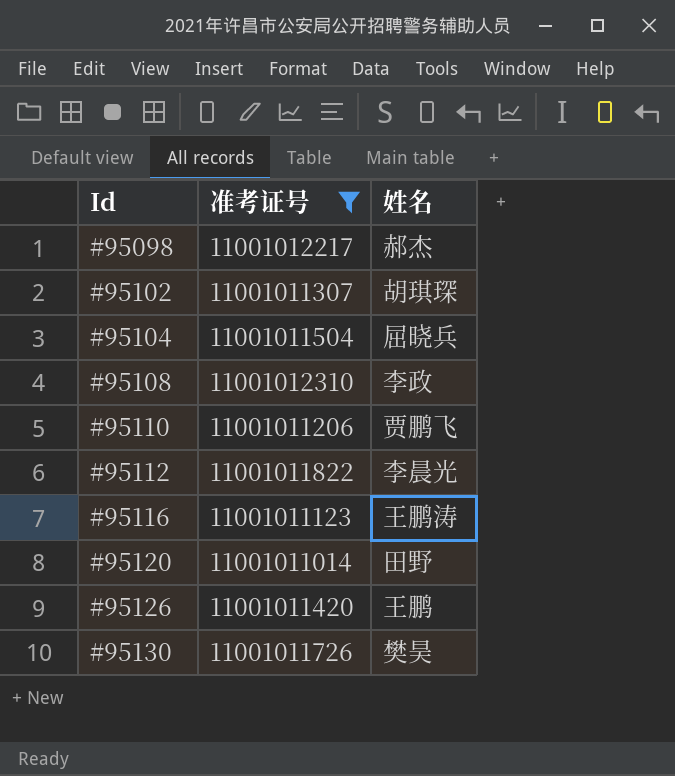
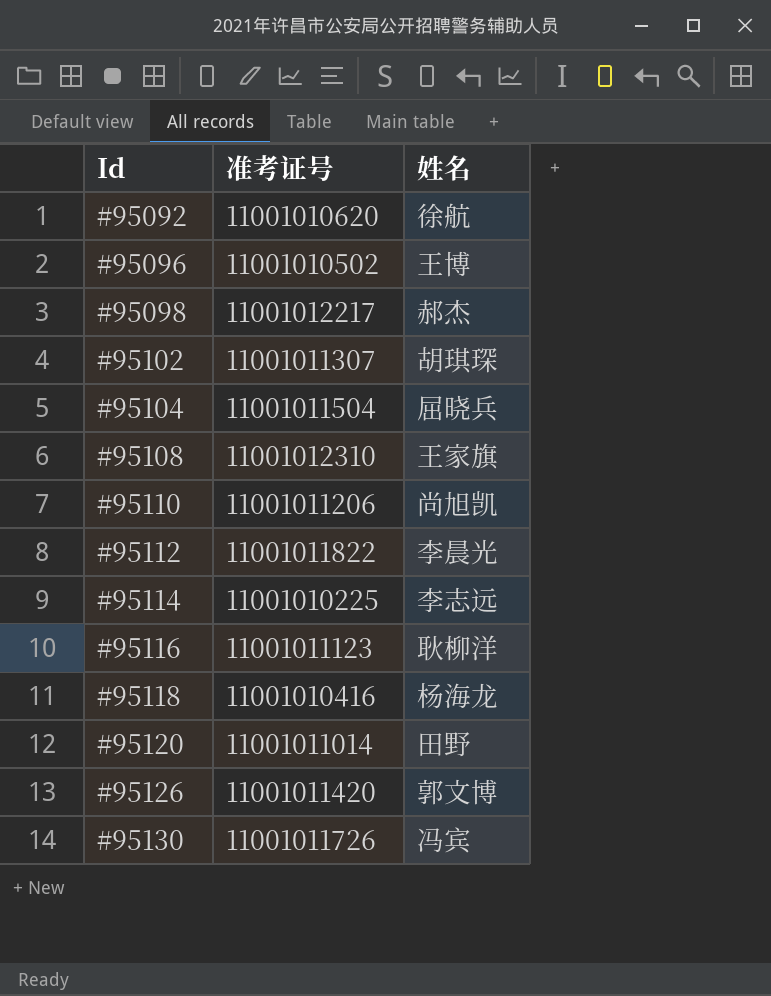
filter: 准考证号 >= 11001011014 -> none
#95108 | 姓名: 李政 -> 王家旗
#95110 | 姓名: 贾鹏飞 -> 尚旭凯
#95116 | 姓名: 王鹏涛 -> 耿柳洋
#95126 | 姓名: 王鹏 -> 郭文博
#95130 | 姓名: 樊昊 -> 冯宾

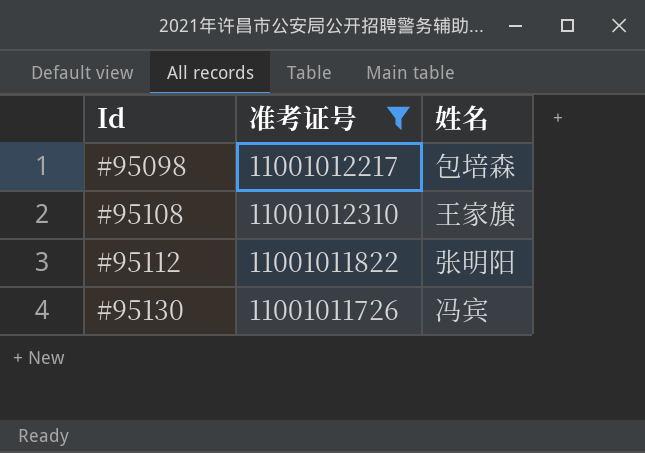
filter: none -> 准考证号 >= 11001011726
#95098 | 姓名: 郝杰 -> 包培森
#95112 | 姓名: 李晨光 -> 张明阳

